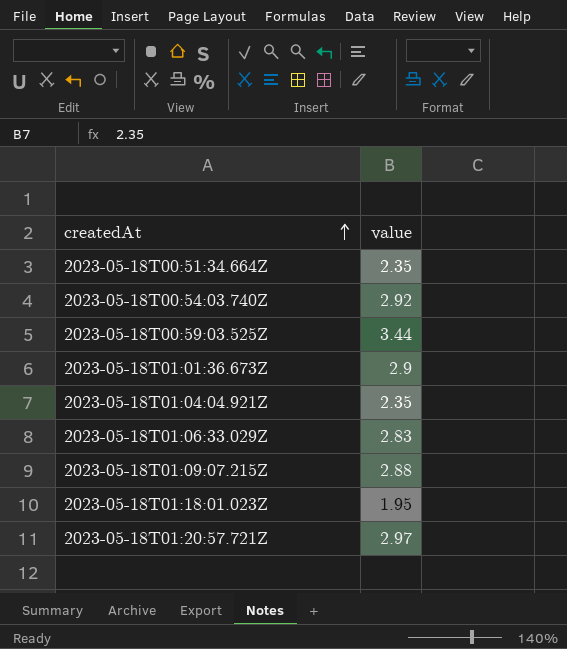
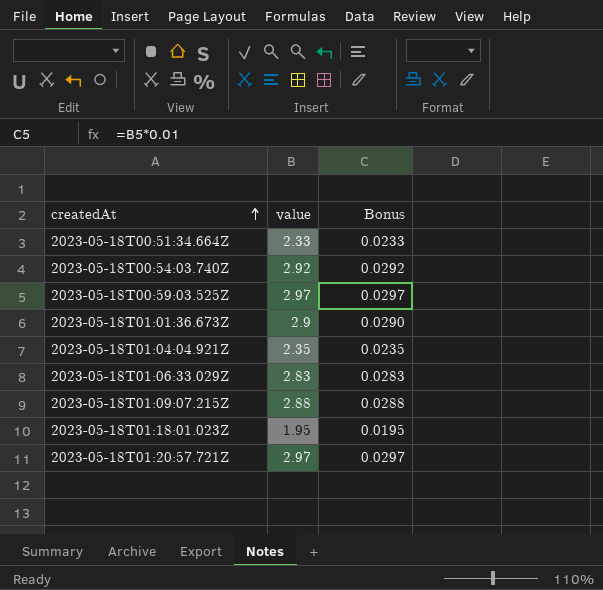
column Bonus | formula: none -> [value] * 0.01
2023-05-18T00:51:34.664Z | value: 2.35 -> 2.33
2023-05-18T00:59:03.525Z | value: 3.44 -> 2.97

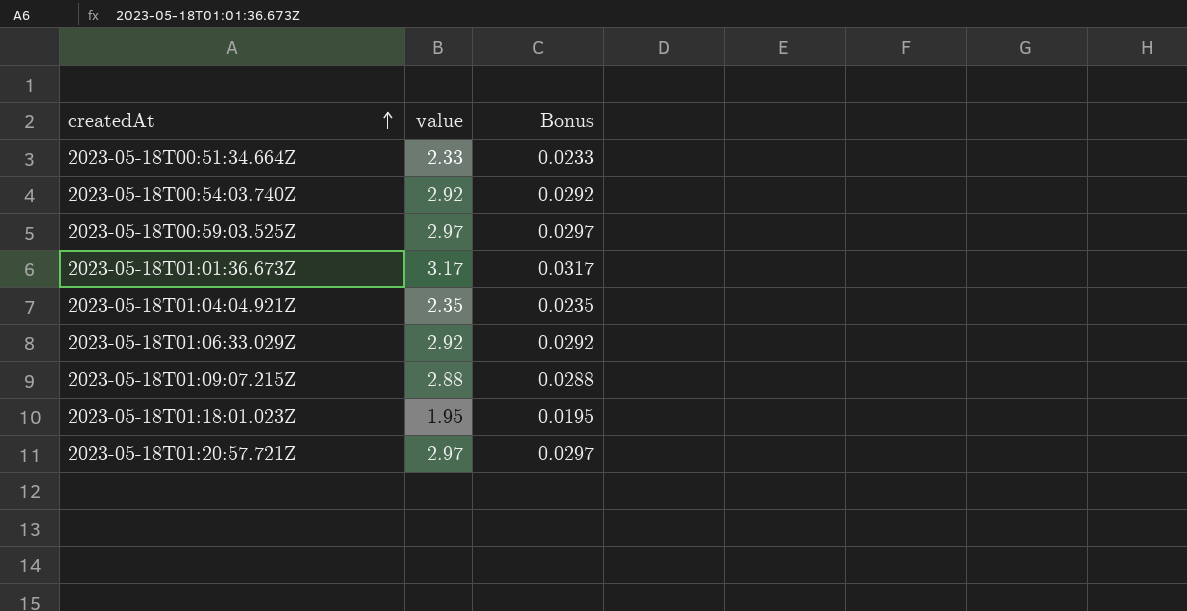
2023-05-18T01:01:36.673Z | value: 2.9 -> 3.17
2023-05-18T01:01:36.673Z | Bonus: 0.0290 -> 0.0317
2023-05-18T01:06:33.029Z | value: 2.83 -> 2.92
2023-05-18T01:06:33.029Z | Bonus: 0.0283 -> 0.0292

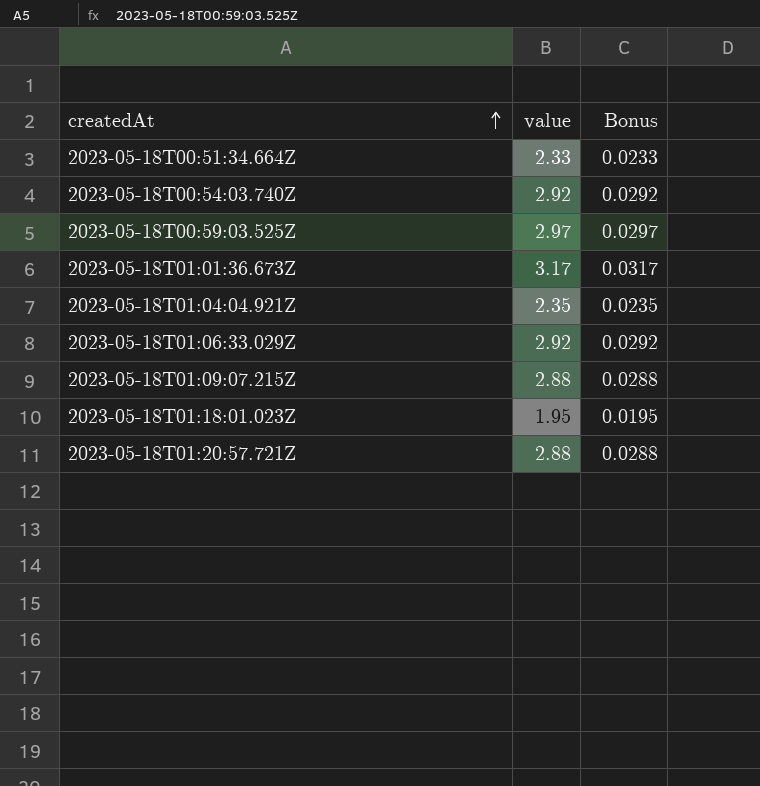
2023-05-18T01:20:57.721Z | value: 2.97 -> 2.88
2023-05-18T01:20:57.721Z | Bonus: 0.0297 -> 0.0288

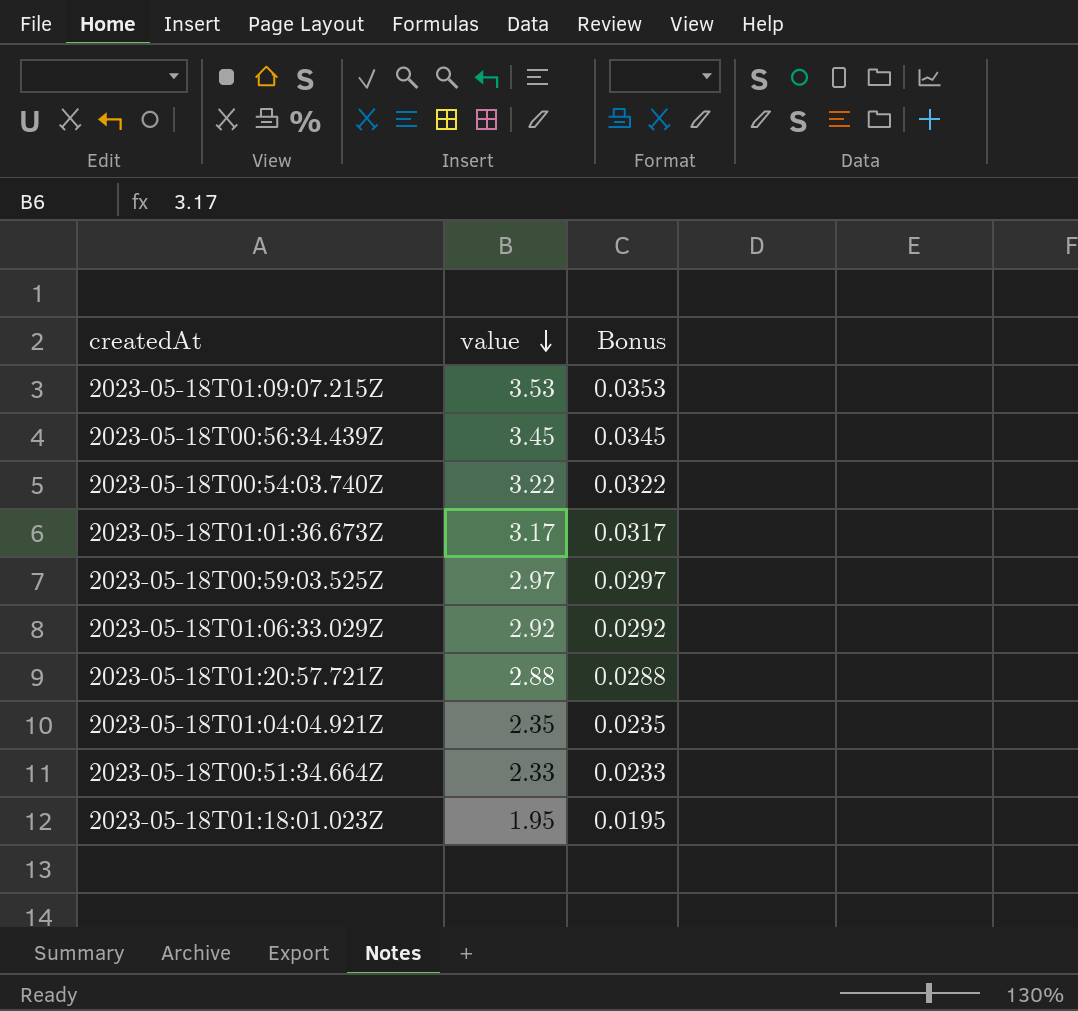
row order: createdAt ascending -> value descending
2023-05-18T01:09:07.215Z | value: 2.88 -> 3.53
2023-05-18T01:09:07.215Z | Bonus: 0.0288 -> 0.0353
row 2023-05-18T00:56:34.439Z: none -> 3.45 | 0.0345
2023-05-18T00:54:03.740Z | value: 2.92 -> 3.22
2023-05-18T00:54:03.740Z | Bonus: 0.0292 -> 0.0322

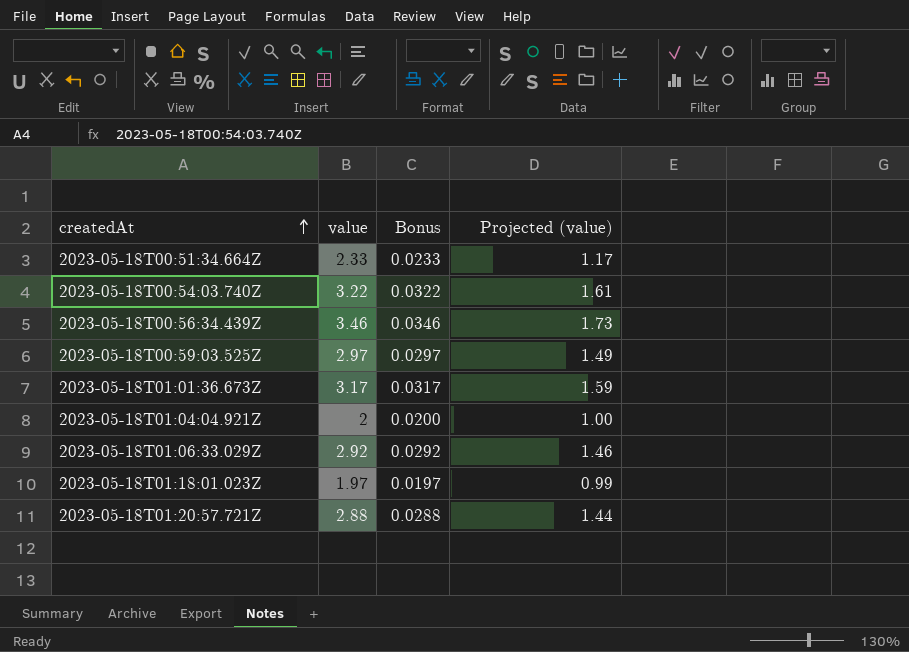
row order: value descending -> createdAt ascending
column Projected (value) | formula: none -> [value] * 0.5
row 2023-05-18T01:09:07.215Z: 3.53 | 0.0353 -> none
2023-05-18T00:56:34.439Z | value: 3.45 -> 3.46
2023-05-18T00:56:34.439Z | Bonus: 0.0345 -> 0.0346
2023-05-18T01:04:04.921Z | value: 2.35 -> 2
2023-05-18T01:04:04.921Z | Bonus: 0.0235 -> 0.0200
2023-05-18T01:18:01.023Z | value: 1.95 -> 1.97
2023-05-18T01:18:01.023Z | Bonus: 0.0195 -> 0.0197

